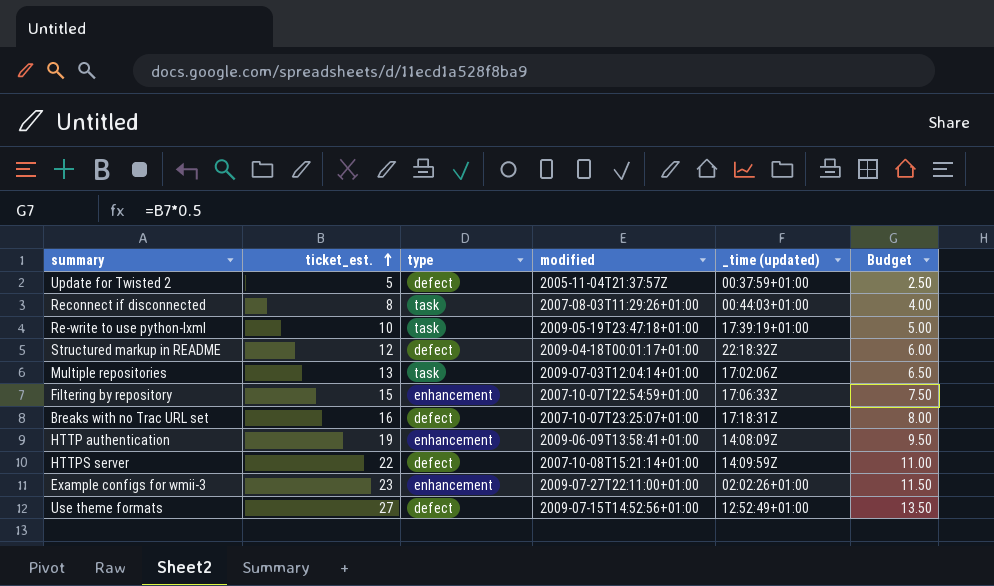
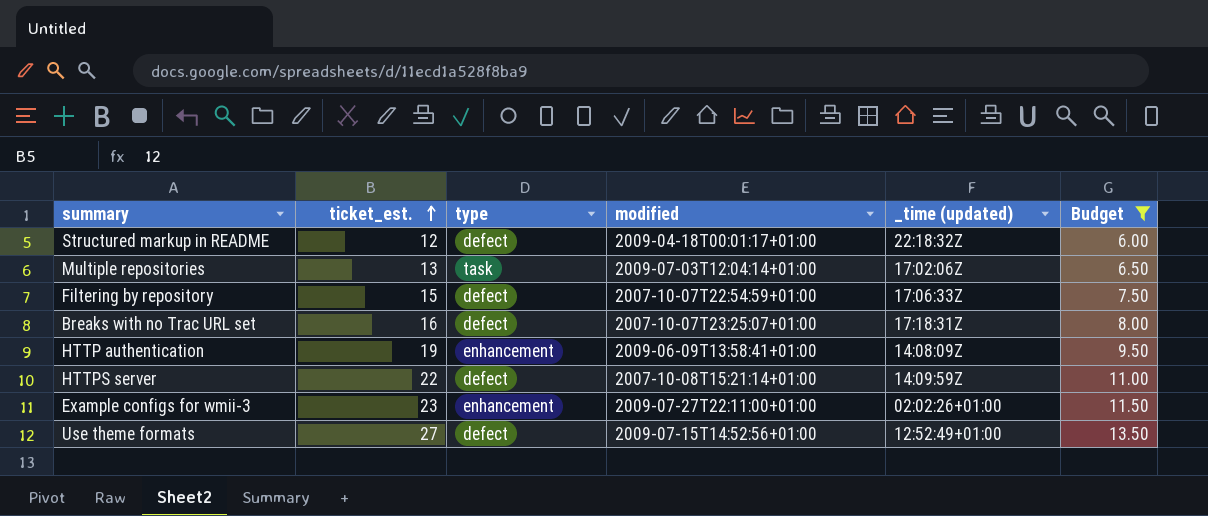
filter: none -> Budget >= 6.00
Filtering by repository | type: enhancement -> defect

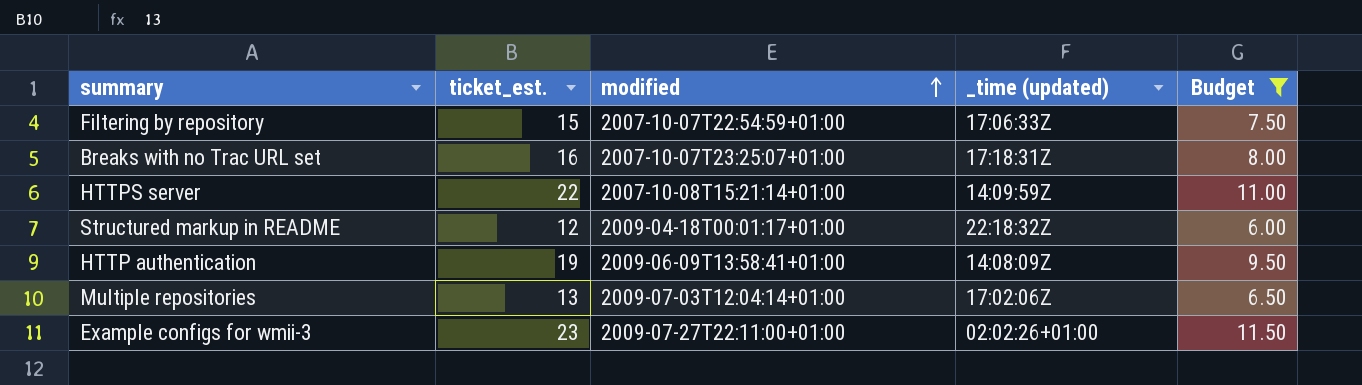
row order: ticket_est. ascending -> modified ascending
column type | position: 3 -> none
row Use theme formats: 27 | defect | 2009-07-15T14:52:56+01:00 | 12:52:49+01:00 | 13.50 -> none

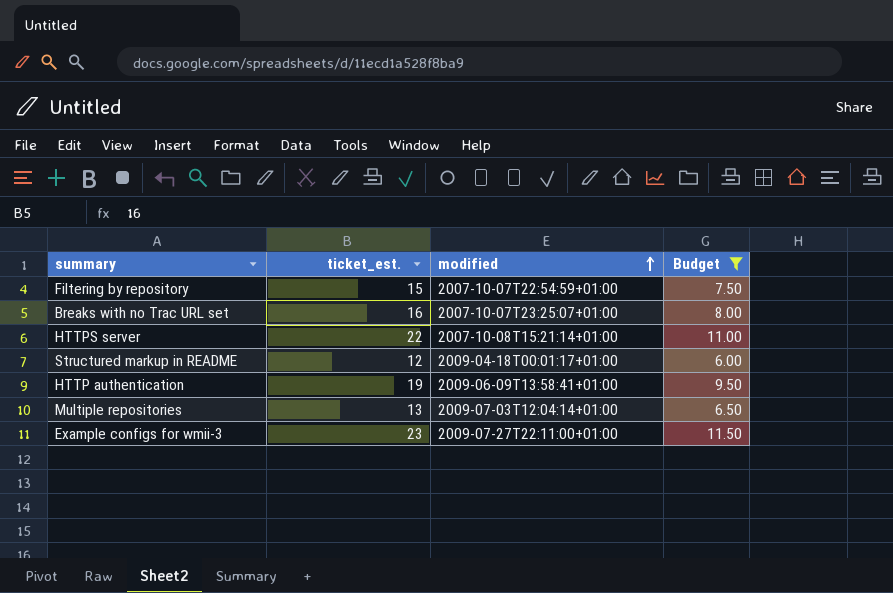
column _time (updated) | position: 4 -> none

